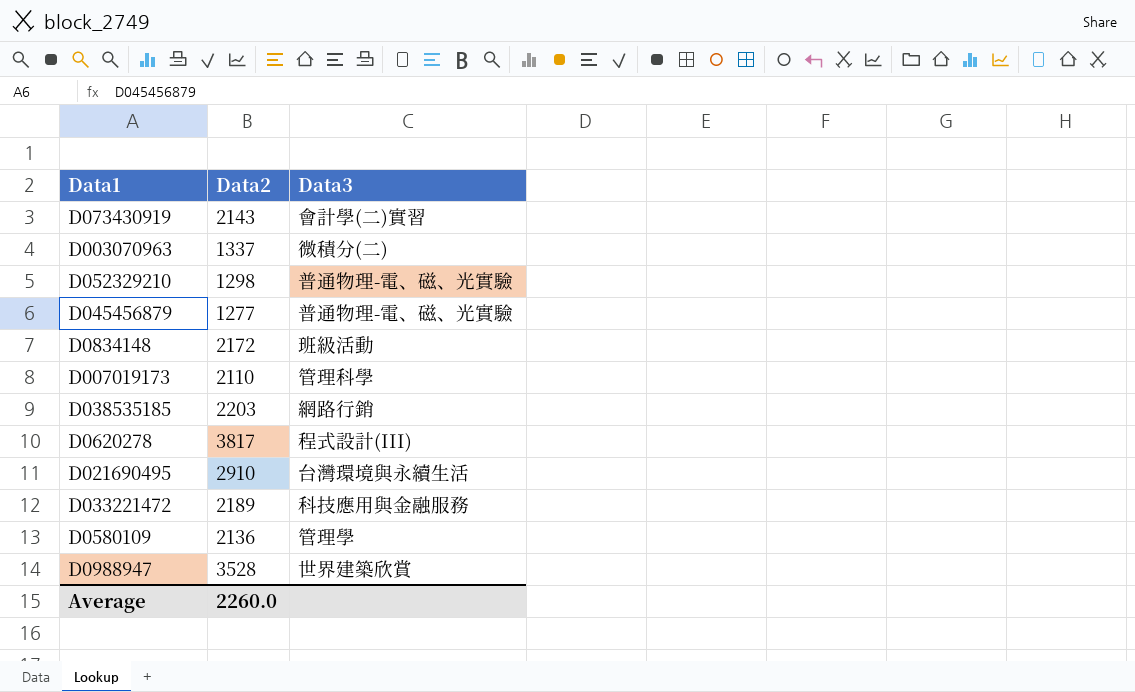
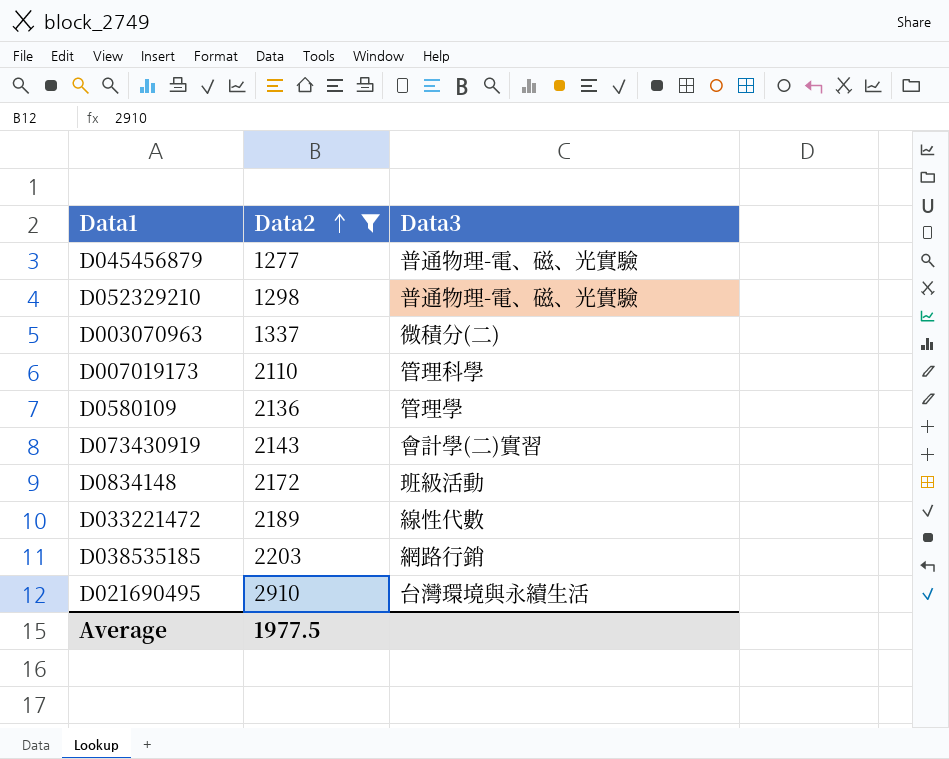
filter: none -> Data2 <= 2910
row order: none -> Data2 ascending
D033221472 | Data3: 科技應用與金融服務 -> 線性代數
Average | Data2: 2260.0 -> 1977.5

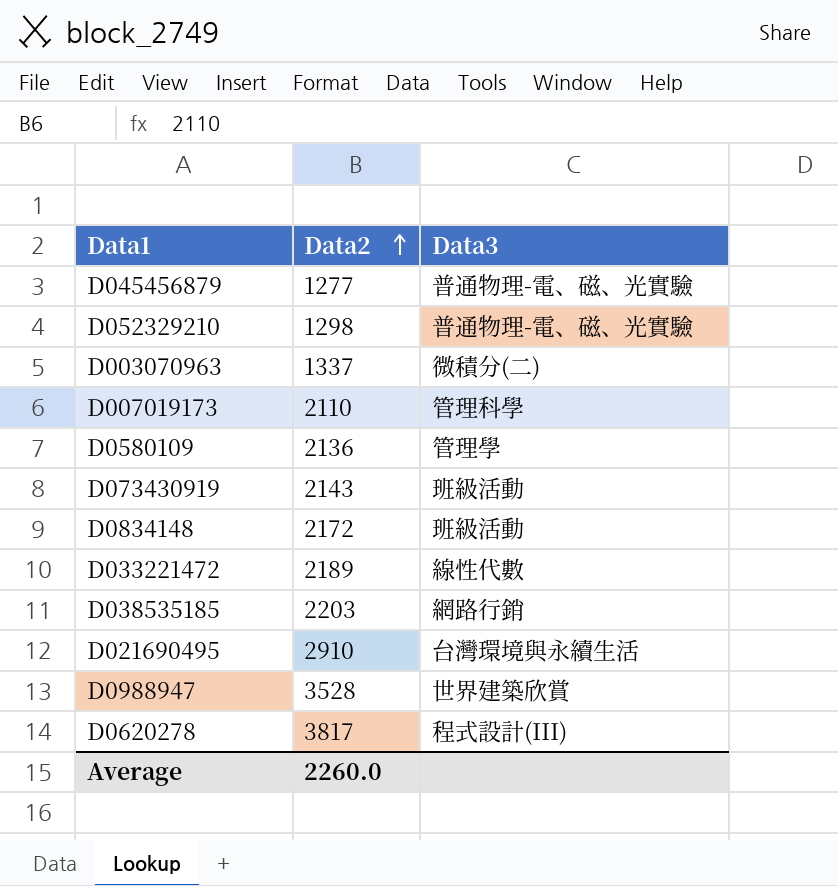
filter: Data2 <= 2910 -> none
D073430919 | Data3: 會計學(二)實習 -> 班級活動
Average | Data2: 1977.5 -> 2260.0

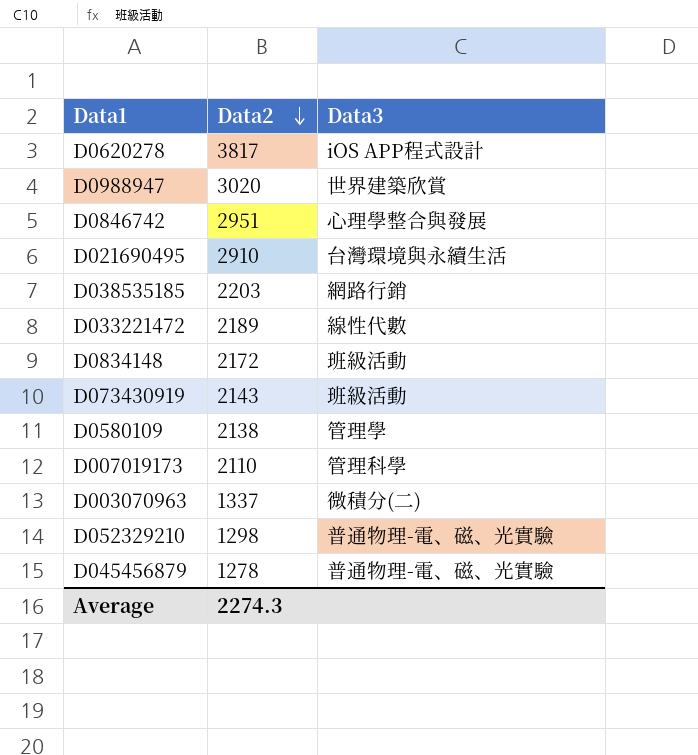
row order: Data2 ascending -> Data2 descending
D0620278 | Data3: 程式設計(III) -> iOS APP程式設計
D0988947 | Data2: 3528 -> 3020
row D0846742: none -> 2951 | 心理學整合與發展
D0580109 | Data2: 2136 -> 2138
D045456879 | Data2: 1277 -> 1278
Average | Data2: 2260.0 -> 2274.3

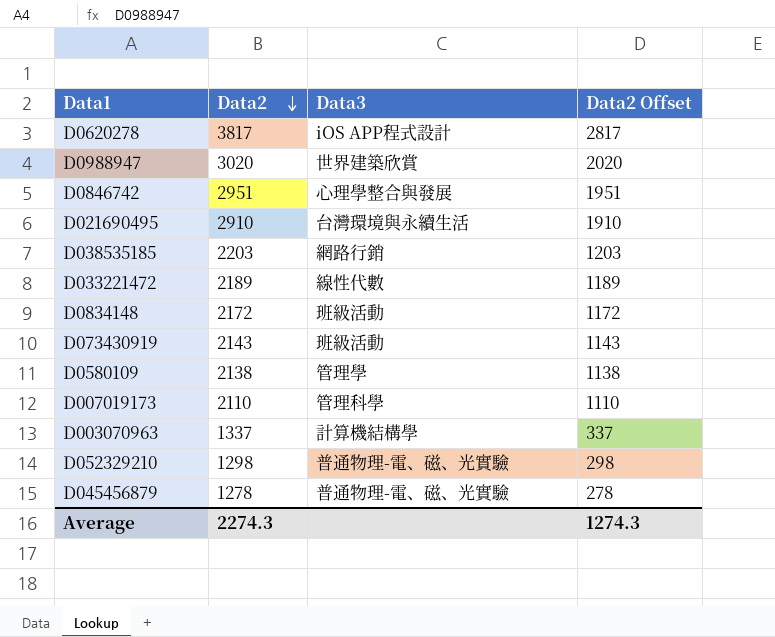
column Data2 Offset | formula: none -> [Data2] - 1000
D003070963 | Data3: 微積分(二) -> 計算機結構學

